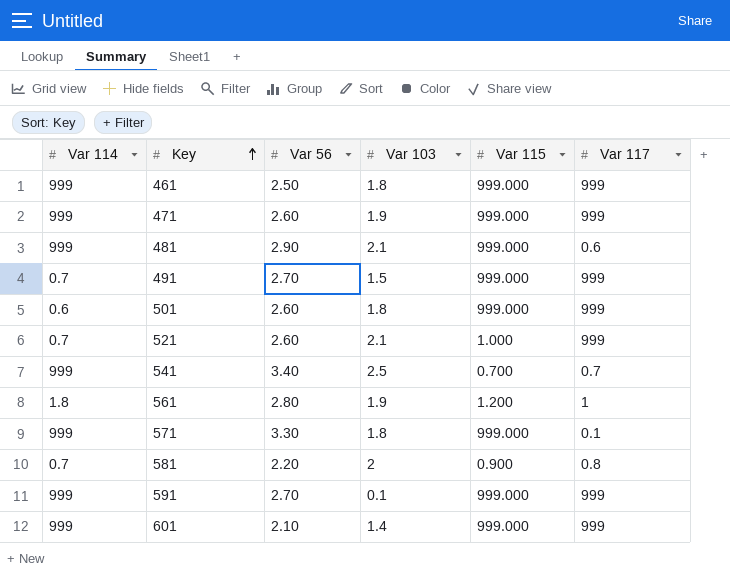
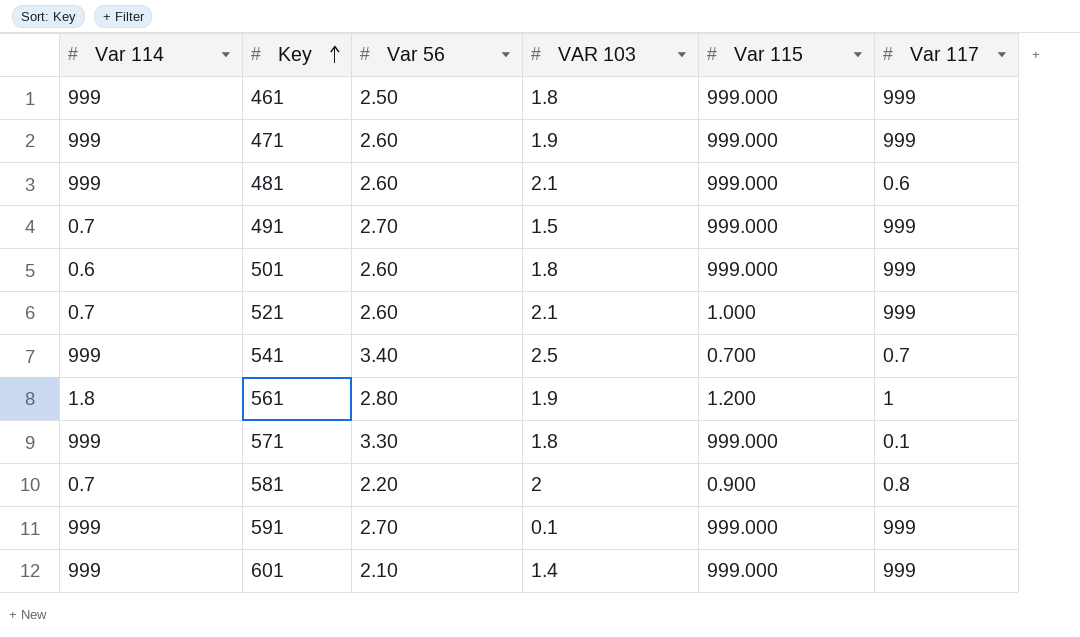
column name: Var 103 -> VAR 103
481 | Var 56: 2.90 -> 2.60

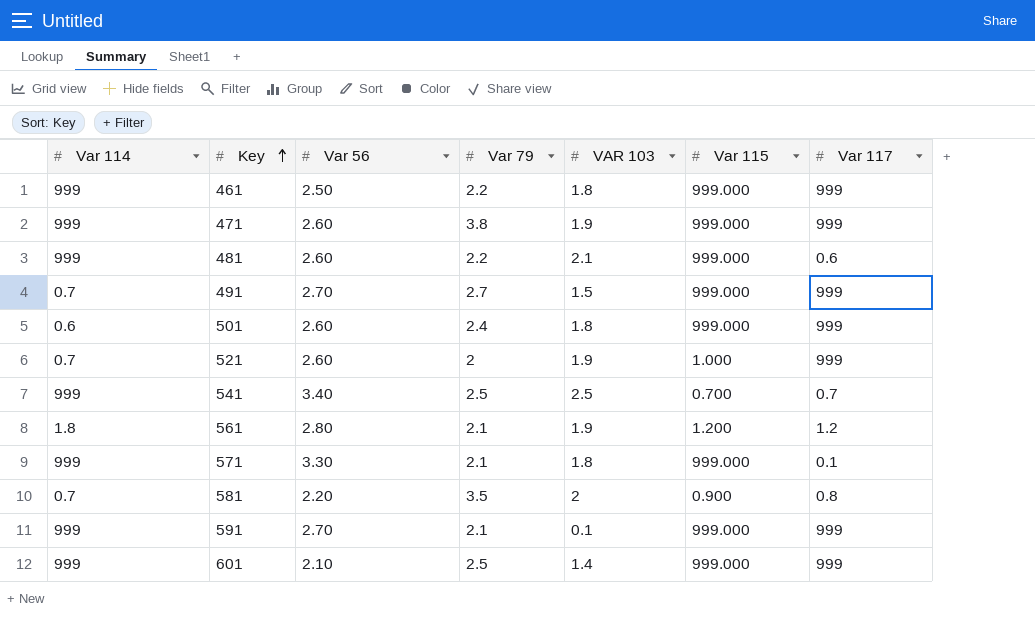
column Var 79 | position: none -> 4
521 | VAR 103: 2.1 -> 1.9
561 | Var 117: 1 -> 1.2

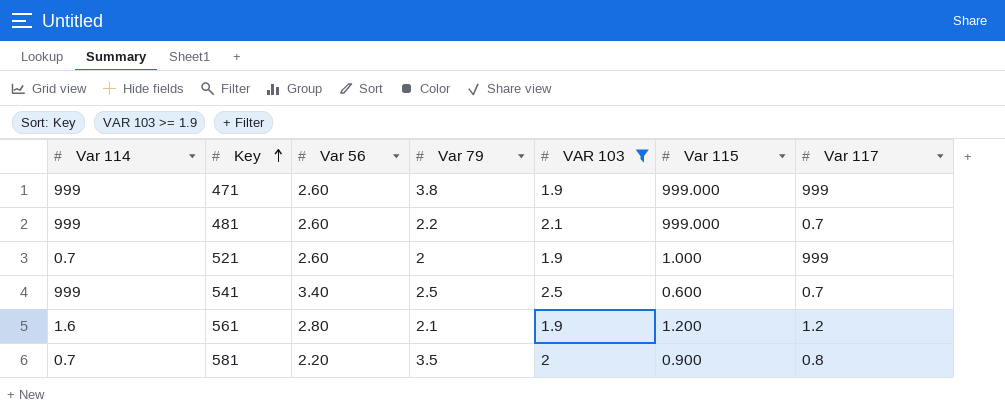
filter: none -> VAR 103 >= 1.9
481 | Var 117: 0.6 -> 0.7
541 | Var 115: 0.700 -> 0.600
561 | Var 114: 1.8 -> 1.6

